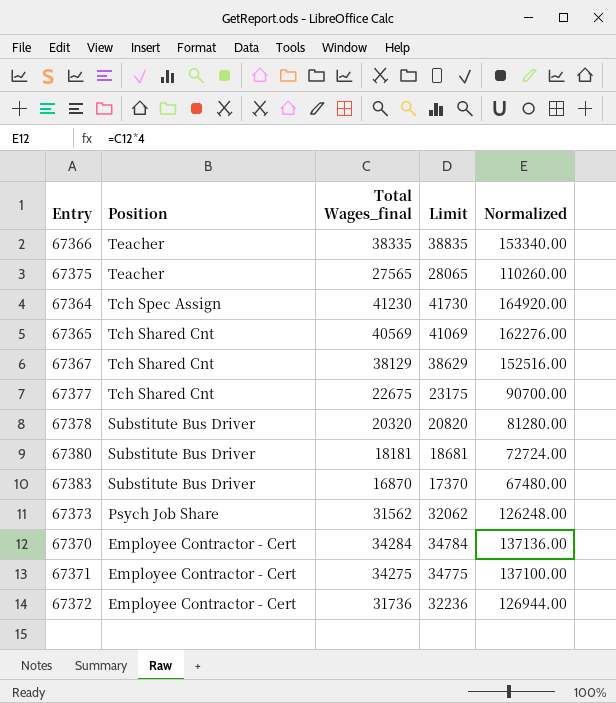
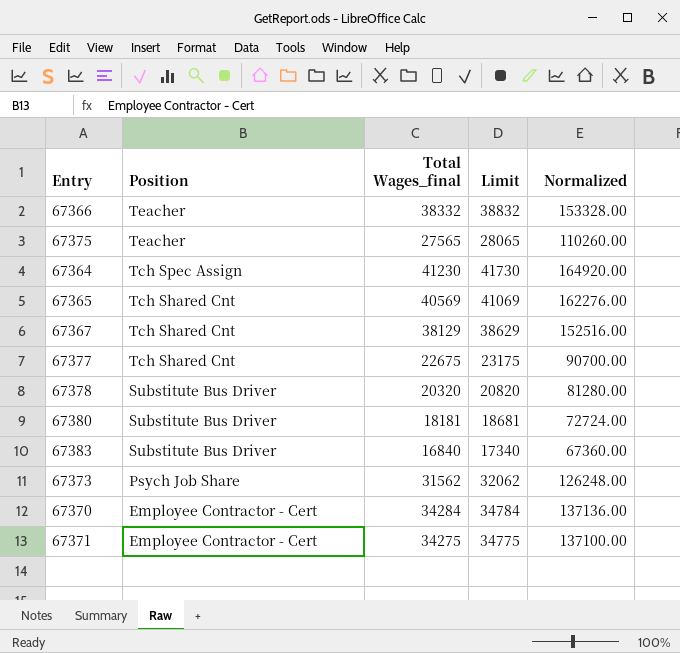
row 67372: Employee Contractor - Cert | 31736 | 32236 | 126944.00 -> none
67366 | Total Wages_final: 38335 -> 38332
67366 | Limit: 38835 -> 38832
67366 | Normalized: 153340.00 -> 153328.00
67383 | Total Wages_final: 16870 -> 16840
67383 | Limit: 17370 -> 17340
67383 | Normalized: 67480.00 -> 67360.00

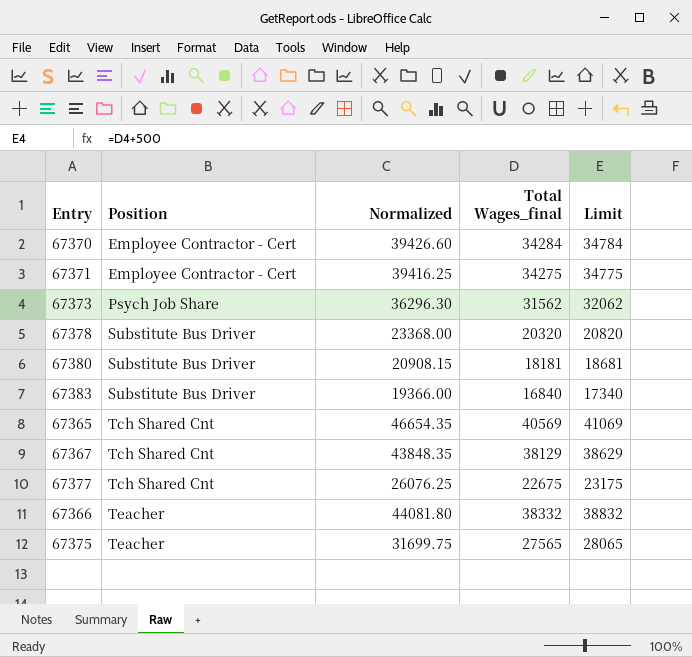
row order: Position descending -> Position ascending
column Normalized | formula: [Total Wages_final] * 4 -> [Total Wages_final] * 1.15
column Normalized | position: 5 -> 3
row 67364: Tch Spec Assign | 41230 | 41730 | 164920.00 -> none

